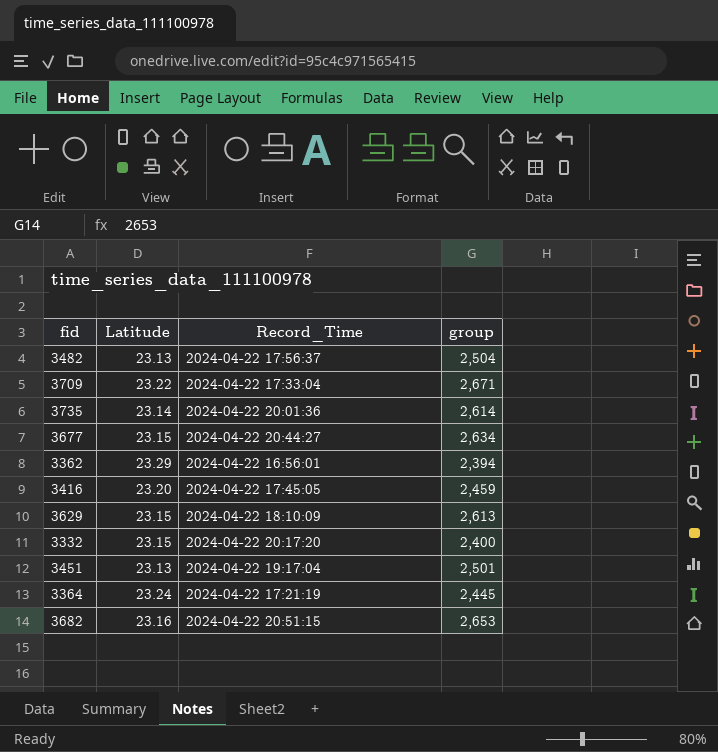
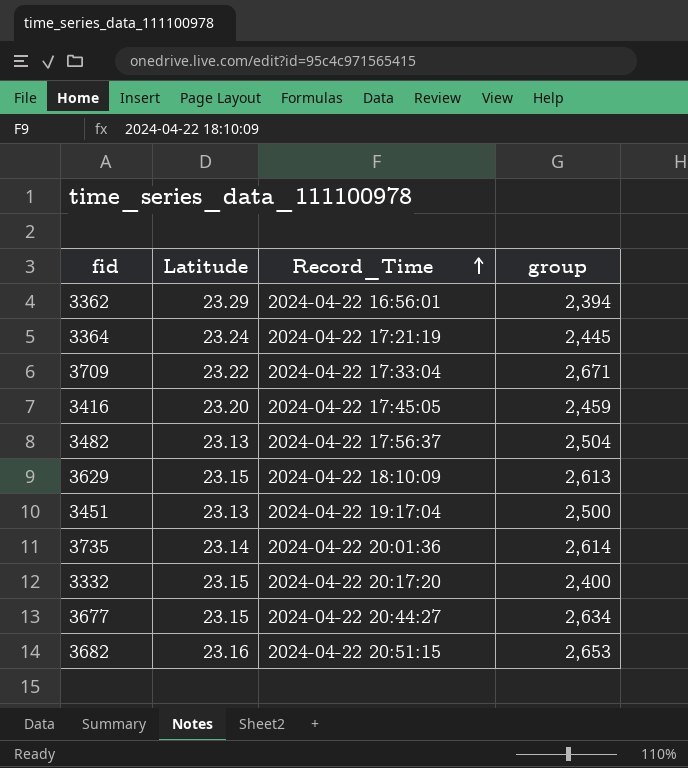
row order: none -> Record_Time ascending
3451 | group: 2,501 -> 2,500

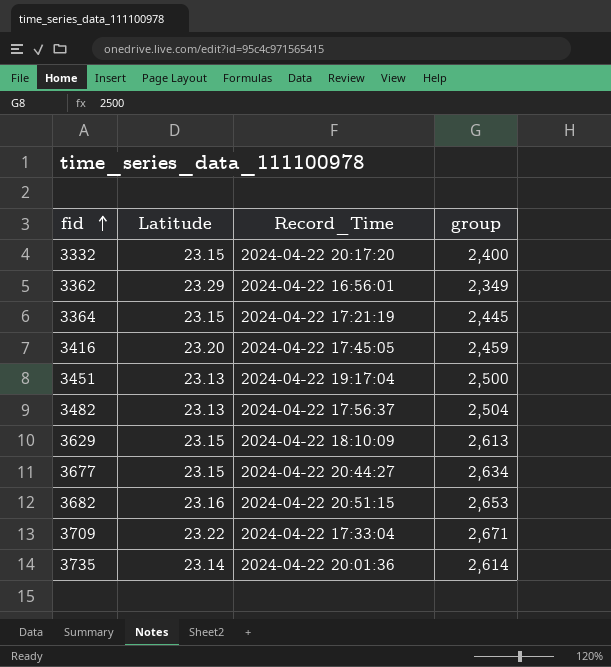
row order: Record_Time ascending -> fid ascending
3362 | group: 2,394 -> 2,349
3364 | Latitude: 23.24 -> 23.15

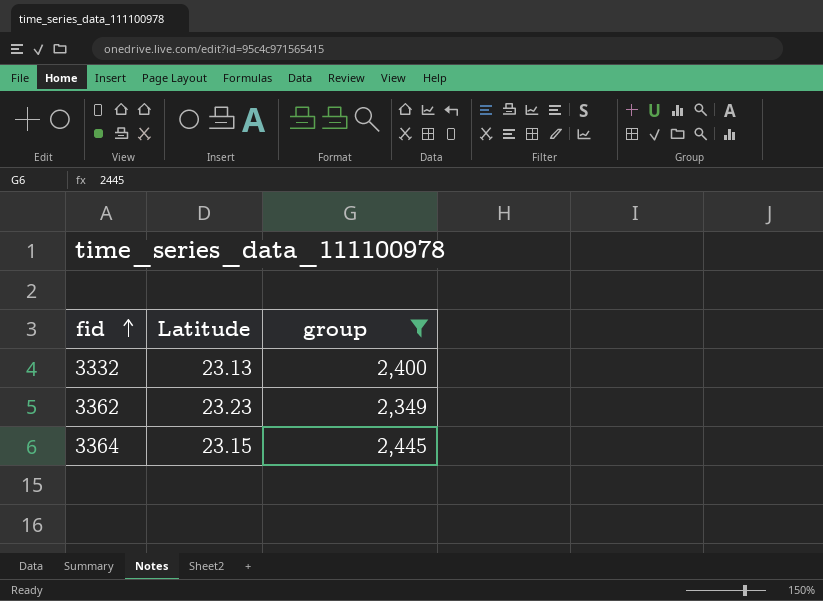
filter: none -> group <= 2,445
column Record_Time | position: 3 -> none
3332 | Latitude: 23.15 -> 23.13
3362 | Latitude: 23.29 -> 23.23

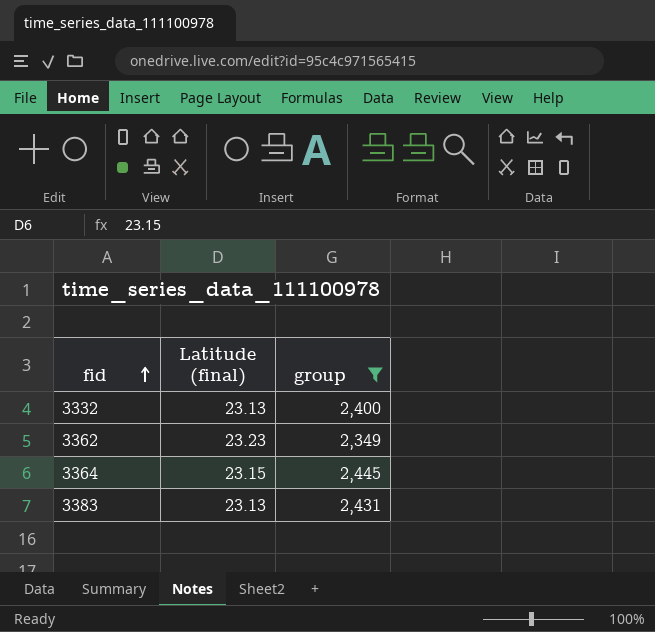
column name: Latitude -> Latitude (final)
row 3383: none -> 23.13 | 2,431

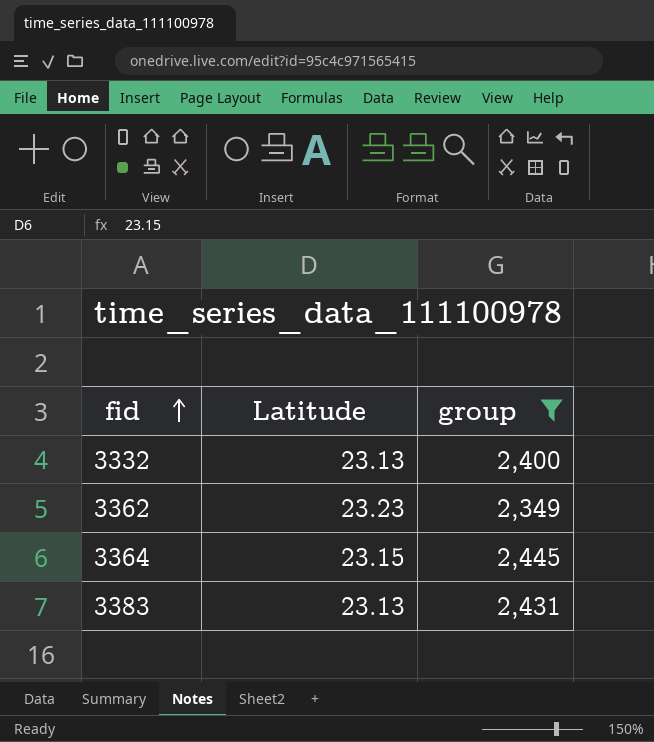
column name: Latitude (final) -> Latitude

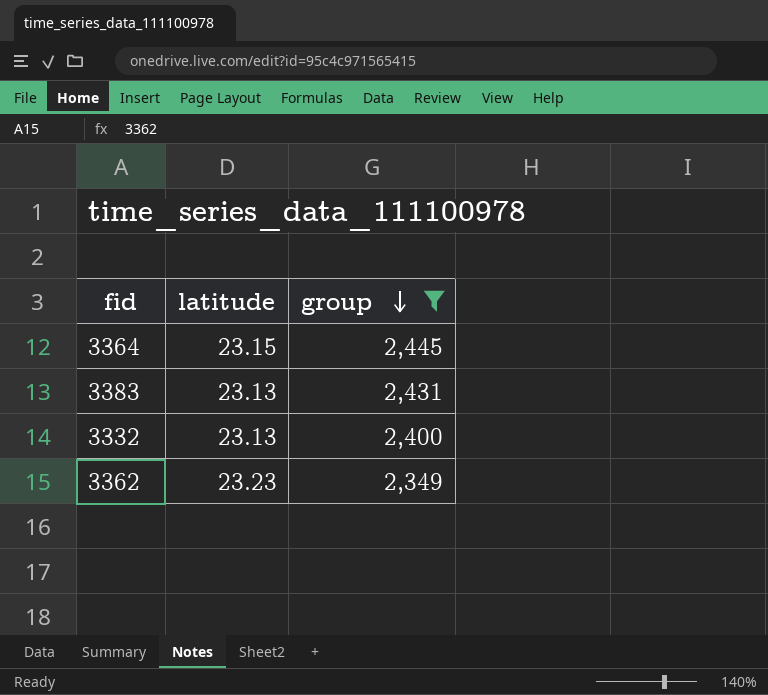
row order: fid ascending -> group descending
column name: Latitude -> latitude

